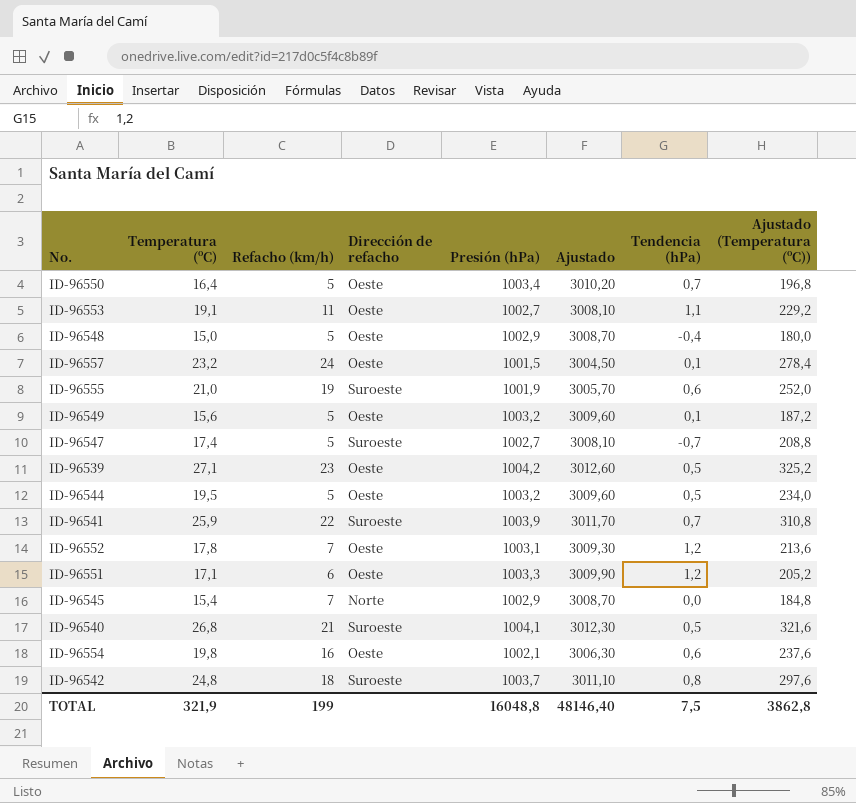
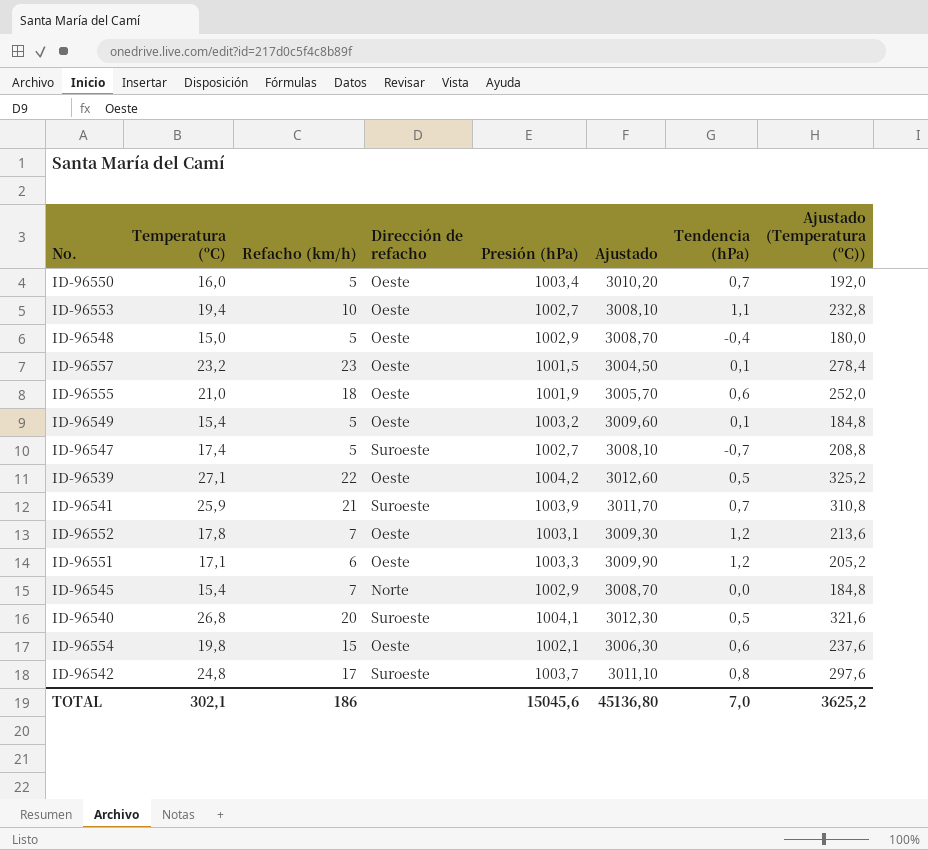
row ID-96544: 19,5 | 5 | Oeste | 1003,2 | 3009,60 | 0,5 | 234,0 -> none
ID-96550 | Temperatura (ºC): 16,4 -> 16,0
ID-96550 | Ajustado (Temperatura (ºC)): 196,8 -> 192,0
ID-96553 | Temperatura (ºC): 19,1 -> 19,4
ID-96553 | Refacho (km/h): 11 -> 10
ID-96553 | Ajustado (Temperatura (ºC)): 229,2 -> 232,8
ID-96557 | Refacho (km/h): 24 -> 23
ID-96555 | Refacho (km/h): 19 -> 18
ID-96555 | Dirección de refacho: Suroeste -> Oeste
ID-96549 | Temperatura (ºC): 15,6 -> 15,4
ID-96549 | Ajustado (Temperatura (ºC)): 187,2 -> 184,8
ID-96539 | Refacho (km/h): 23 -> 22
ID-96541 | Refacho (km/h): 22 -> 21
ID-96540 | Refacho (km/h): 21 -> 20
ID-96554 | Refacho (km/h): 16 -> 15
ID-96542 | Refacho (km/h): 18 -> 17
TOTAL | Temperatura (ºC): 321,9 -> 302,1
TOTAL | Refacho (km/h): 199 -> 186
TOTAL | Presión (hPa): 16048,8 -> 15045,6
TOTAL | Ajustado: 48146,40 -> 45136,80
TOTAL | Tendencia (hPa): 7,5 -> 7,0
TOTAL | Ajustado (Temperatura (ºC)): 3862,8 -> 3625,2

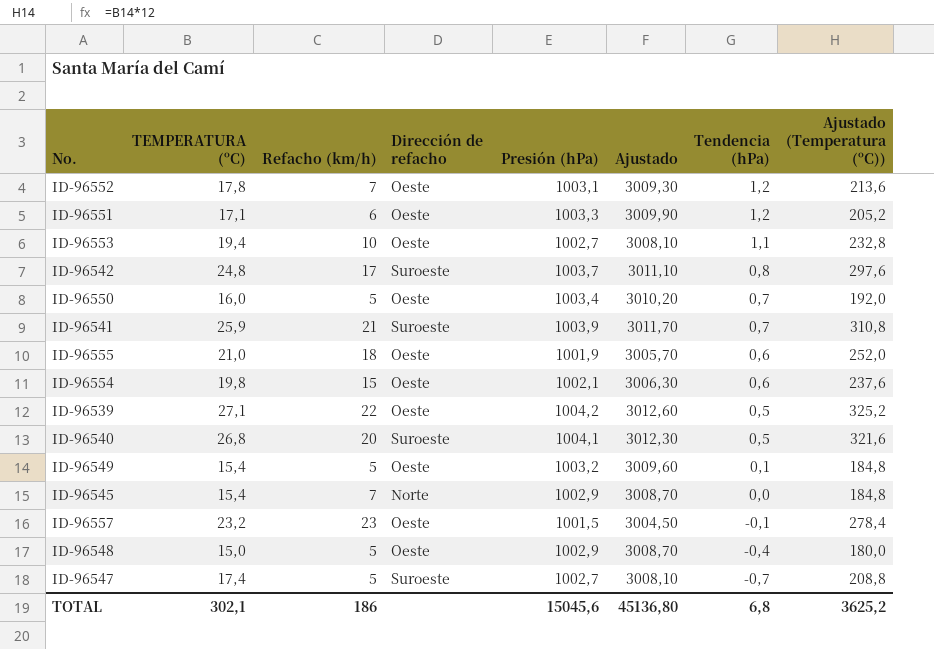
row order: none -> Tendencia (hPa) descending
column name: Temperatura (ºC) -> TEMPERATURA (ºC)
ID-96557 | Tendencia (hPa): 0,1 -> -0,1
TOTAL | Tendencia (hPa): 7,0 -> 6,8

